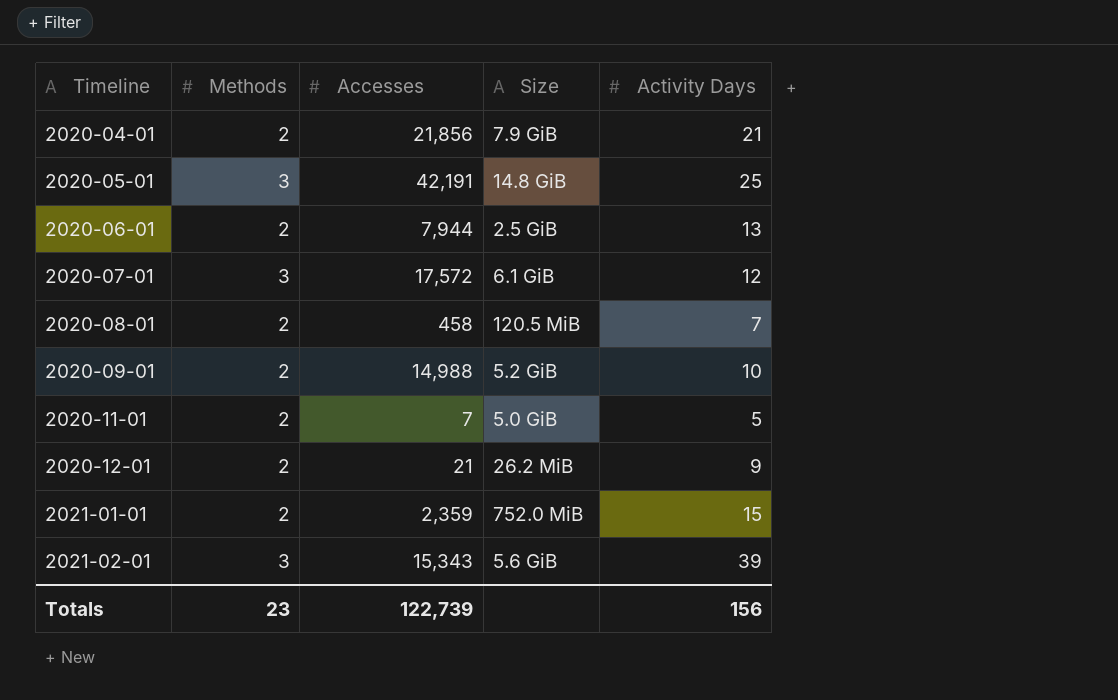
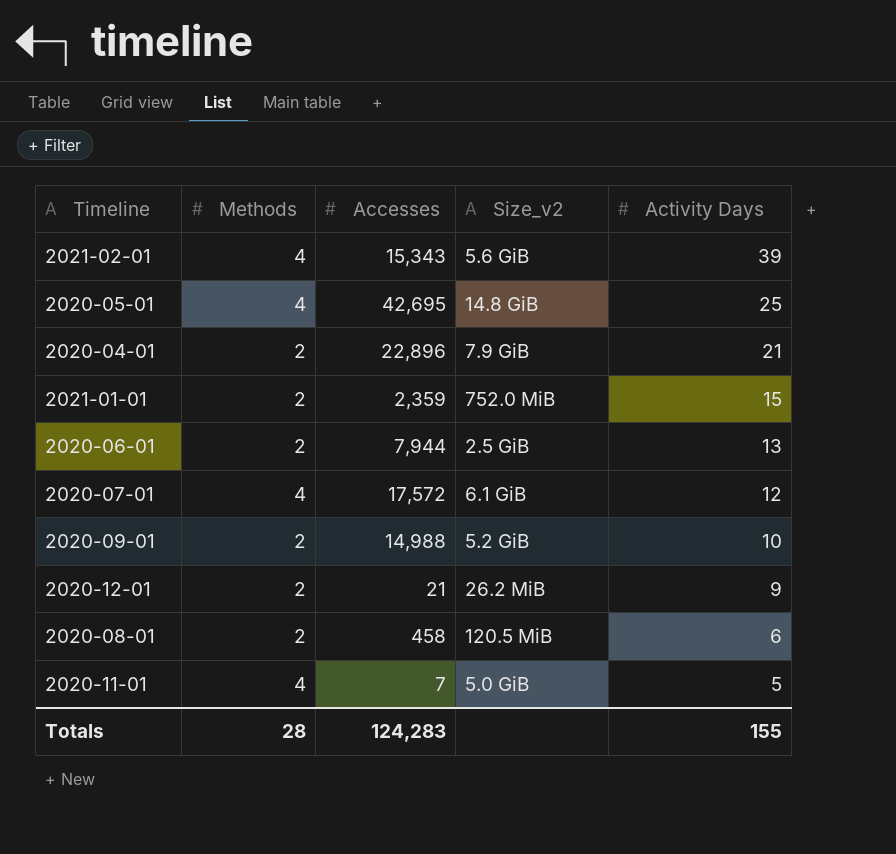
row order: Timeline ascending -> Activity Days descending
column name: Size -> Size_v2
2021-02-01 | Methods: 3 -> 4
2020-05-01 | Methods: 3 -> 4
2020-05-01 | Accesses: 42,191 -> 42,695
2020-04-01 | Accesses: 21,856 -> 22,896
2020-07-01 | Methods: 3 -> 4
2020-08-01 | Activity Days: 7 -> 6
2020-11-01 | Methods: 2 -> 4
Totals | Methods: 23 -> 28
Totals | Accesses: 122,739 -> 124,283
Totals | Activity Days: 156 -> 155

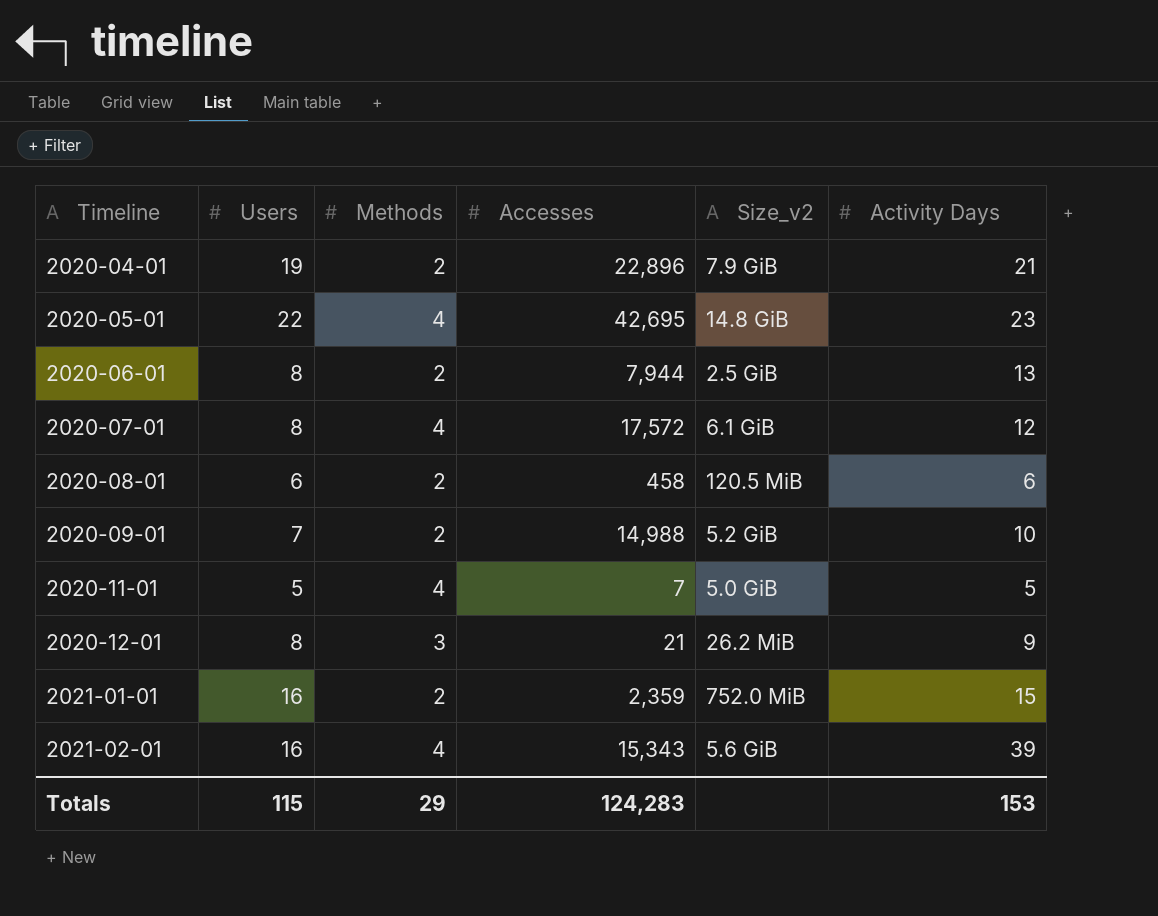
row order: Activity Days descending -> Timeline ascending
column Users | position: none -> 2
2020-05-01 | Activity Days: 25 -> 23
2020-12-01 | Methods: 2 -> 3
Totals | Methods: 28 -> 29
Totals | Activity Days: 155 -> 153

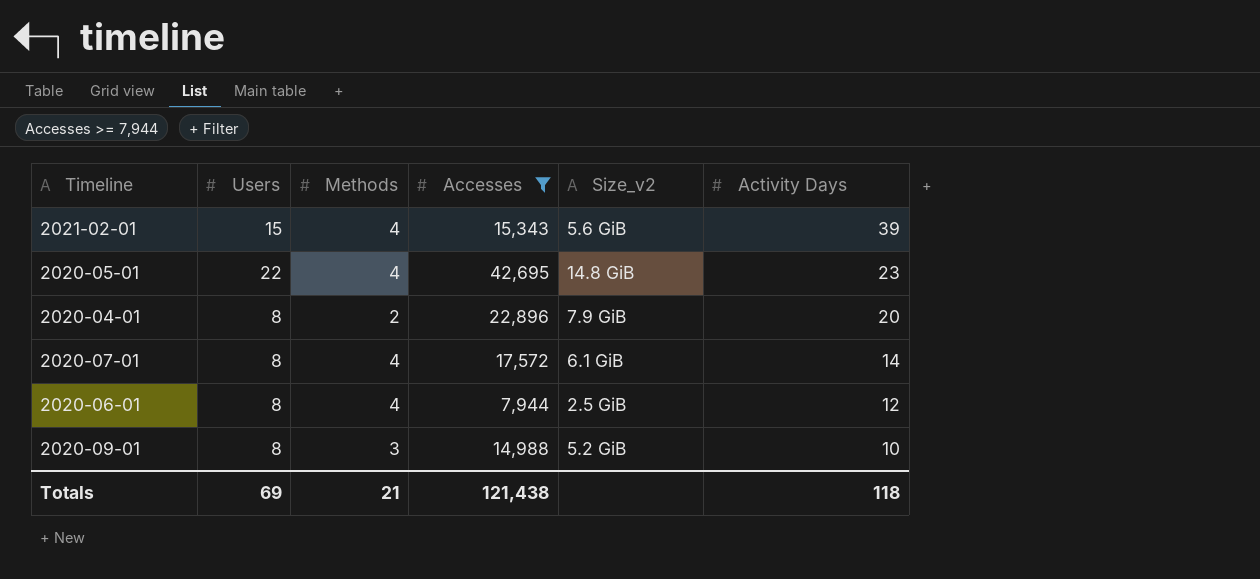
filter: none -> Accesses >= 7,944
row order: Timeline ascending -> Activity Days descending
2021-02-01 | Users: 16 -> 15
2020-04-01 | Users: 19 -> 8
2020-04-01 | Activity Days: 21 -> 20
2020-07-01 | Activity Days: 12 -> 14
2020-06-01 | Methods: 2 -> 4
2020-06-01 | Activity Days: 13 -> 12
2020-09-01 | Users: 7 -> 8
2020-09-01 | Methods: 2 -> 3
Totals | Users: 115 -> 69
Totals | Methods: 29 -> 21
Totals | Accesses: 124,283 -> 121,438
Totals | Activity Days: 153 -> 118

